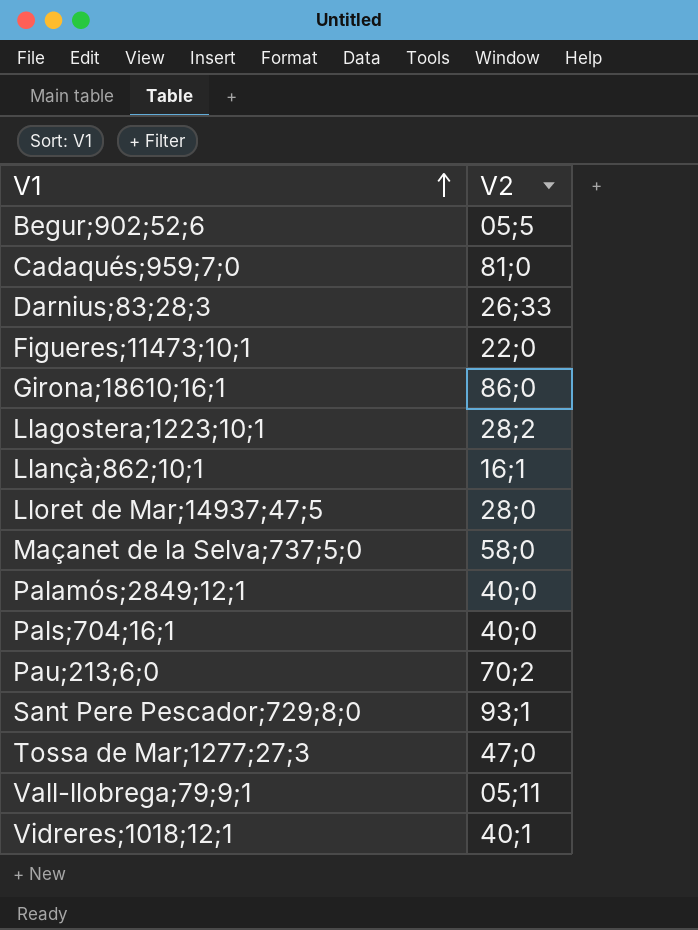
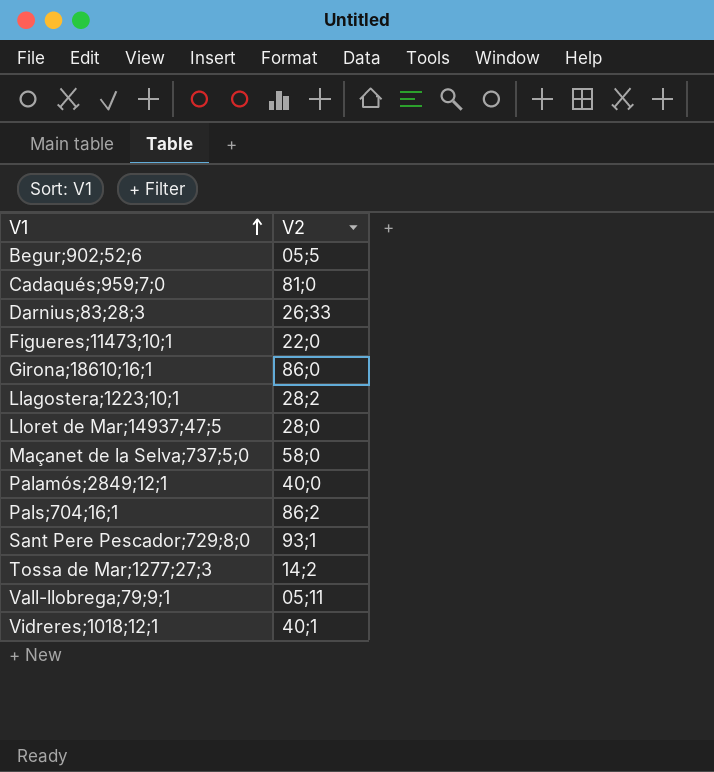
row Llançà;862;10;1: 16;1 -> none
row Pau;213;6;0: 70;2 -> none
Pals;704;16;1 | V2: 40;0 -> 86;2
Tossa de Mar;1277;27;3 | V2: 47;0 -> 14;2

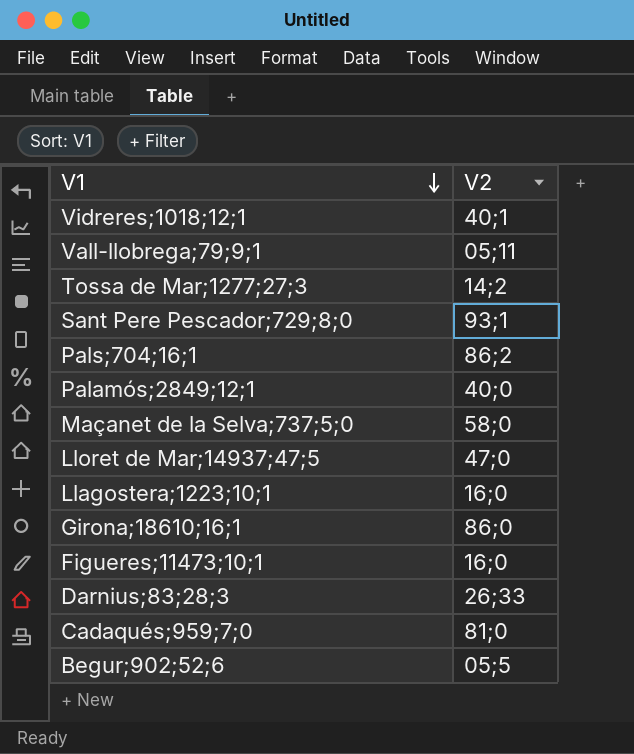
row order: V1 ascending -> V1 descending
Lloret de Mar;14937;47;5 | V2: 28;0 -> 47;0
Llagostera;1223;10;1 | V2: 28;2 -> 16;0
Figueres;11473;10;1 | V2: 22;0 -> 16;0

